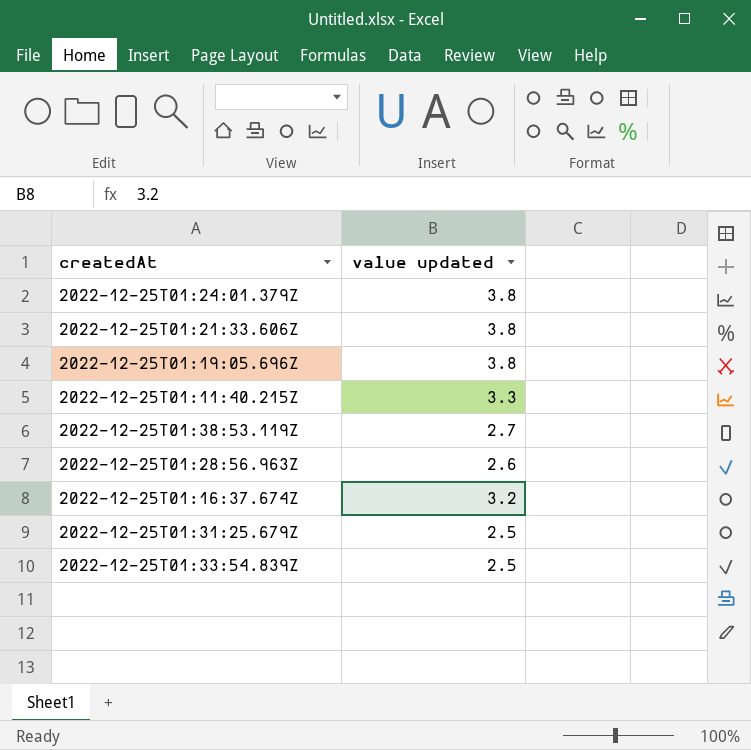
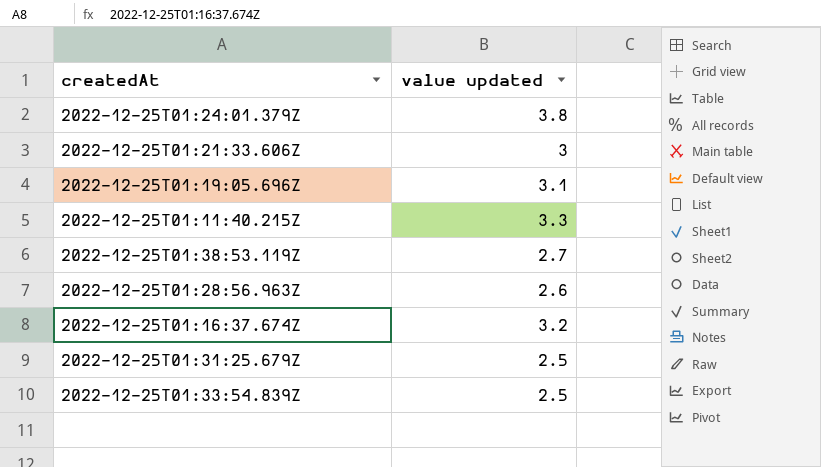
2022-12-25T01:21:33.606Z | value updated: 3.8 -> 3
2022-12-25T01:19:05.696Z | value updated: 3.8 -> 3.1

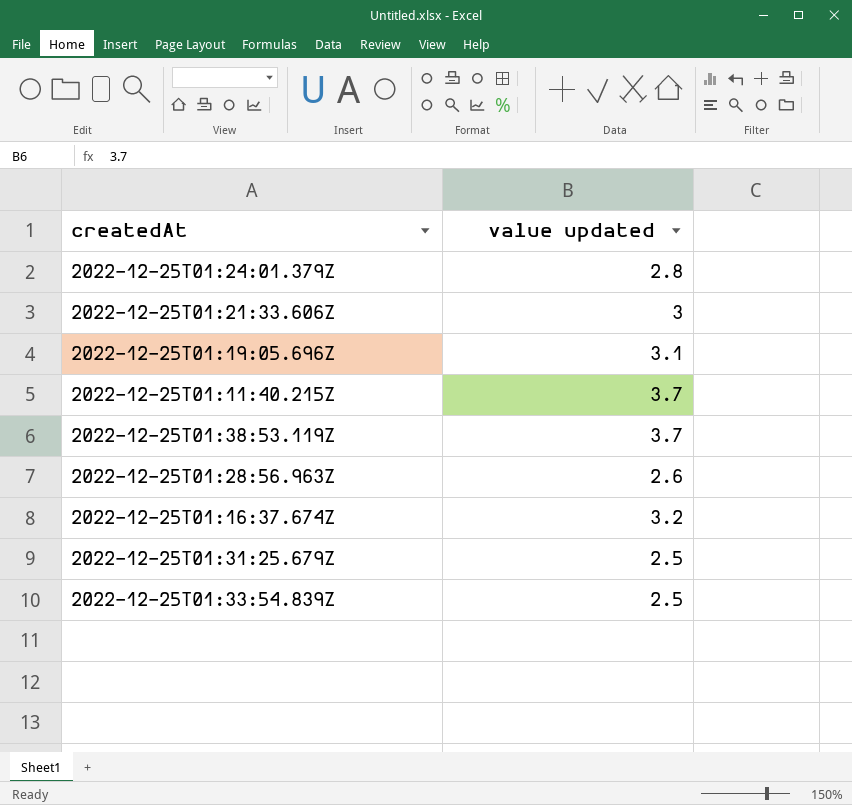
2022-12-25T01:24:01.379Z | value updated: 3.8 -> 2.8
2022-12-25T01:11:40.215Z | value updated: 3.3 -> 3.7
2022-12-25T01:38:53.119Z | value updated: 2.7 -> 3.7

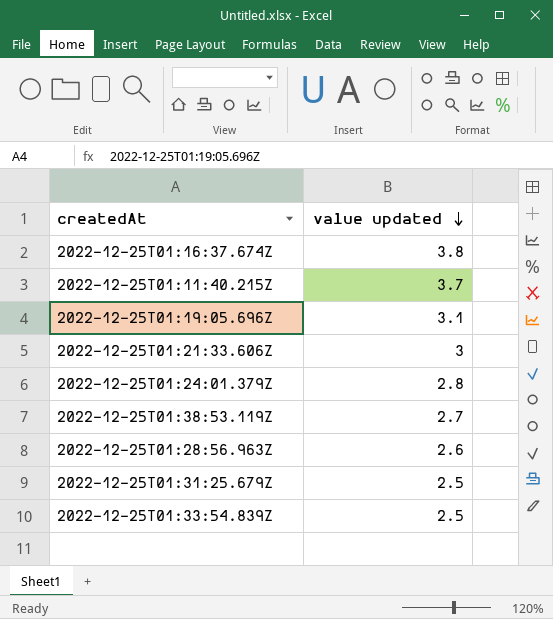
row order: none -> value updated descending
2022-12-25T01:16:37.674Z | value updated: 3.2 -> 3.8
2022-12-25T01:38:53.119Z | value updated: 3.7 -> 2.7

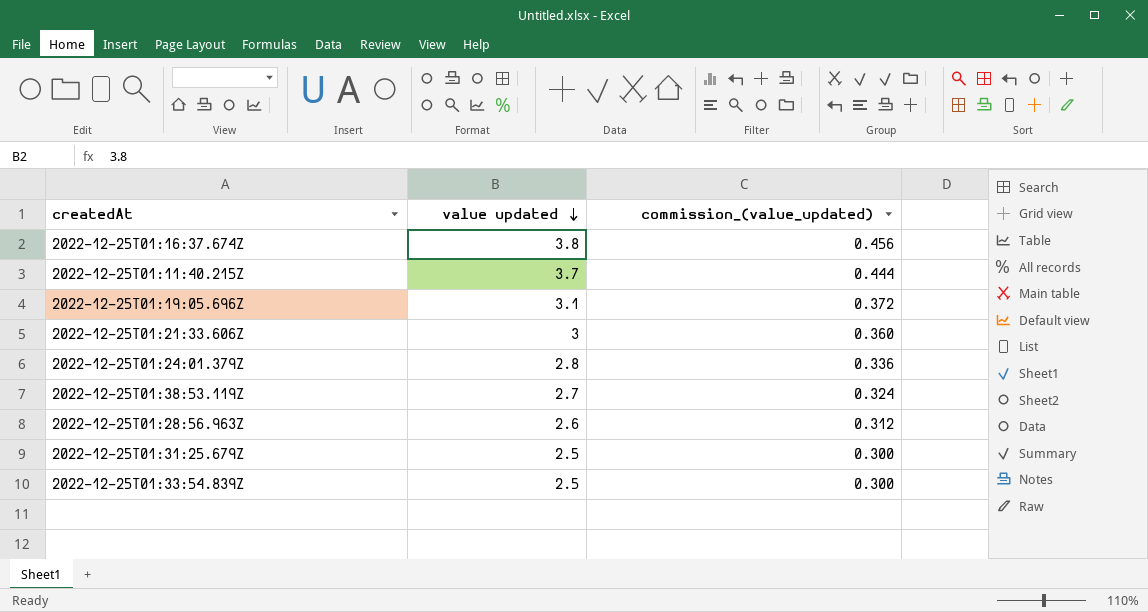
column commission_(value_updated) | formula: none -> [value updated] * 0.12

